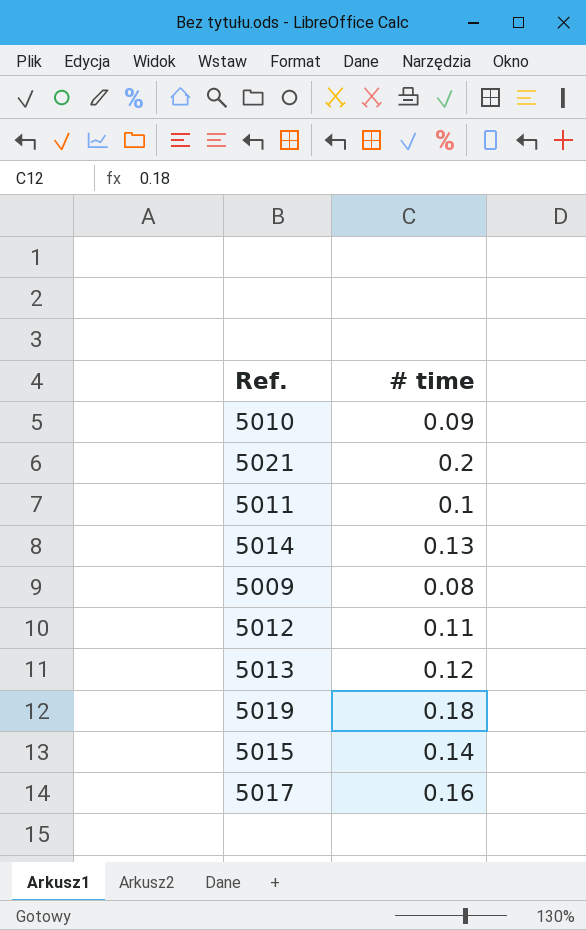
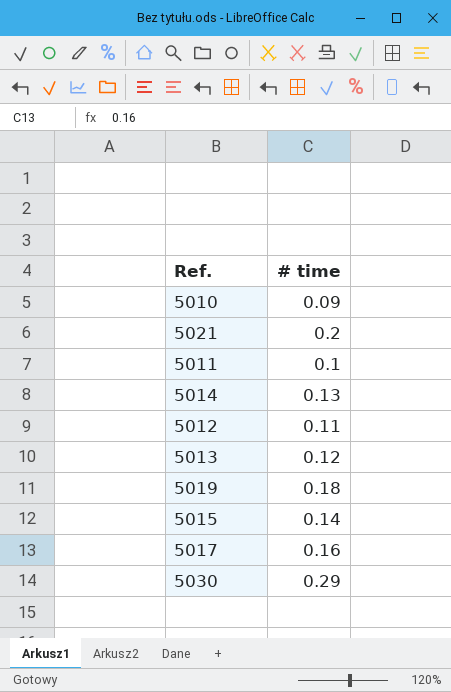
row 5009: 0.08 -> none
row 5030: none -> 0.29

